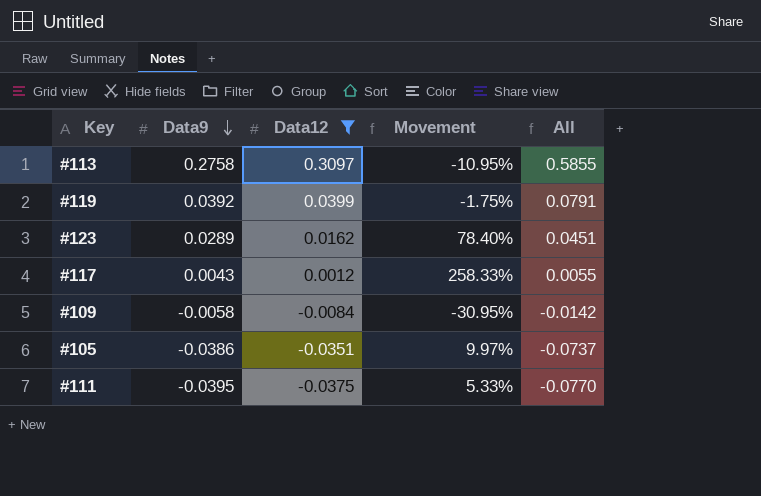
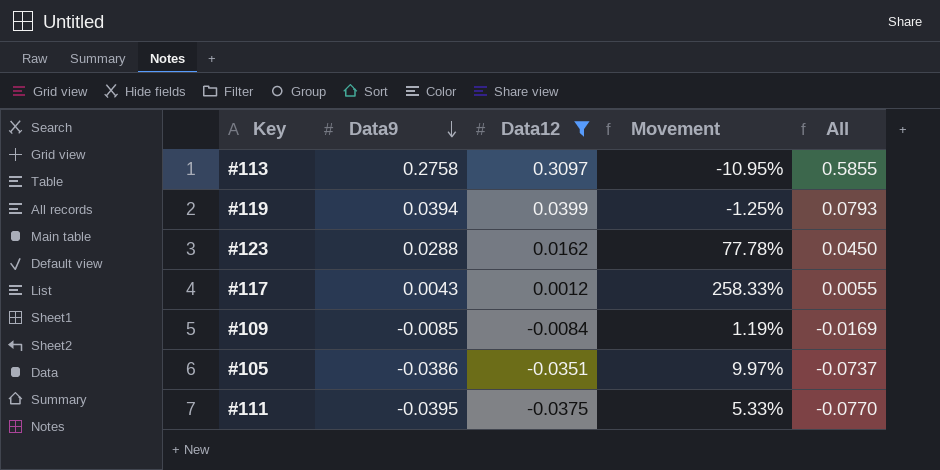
#119 | Data9: 0.0392 -> 0.0394
#119 | Movement: -1.75% -> -1.25%
#119 | All: 0.0791 -> 0.0793
#123 | Data9: 0.0289 -> 0.0288
#123 | Movement: 78.40% -> 77.78%
#123 | All: 0.0451 -> 0.0450
#109 | Data9: -0.0058 -> -0.0085
#109 | Movement: -30.95% -> 1.19%
#109 | All: -0.0142 -> -0.0169

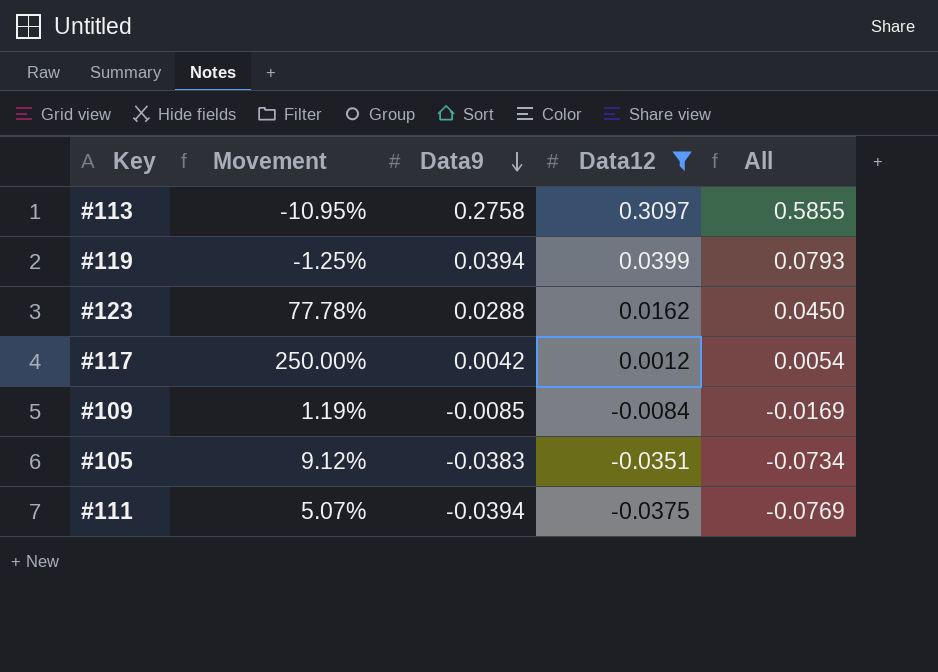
column Movement | position: 4 -> 2
#117 | Movement: 258.33% -> 250.00%
#117 | Data9: 0.0043 -> 0.0042
#117 | All: 0.0055 -> 0.0054
#105 | Movement: 9.97% -> 9.12%
#105 | Data9: -0.0386 -> -0.0383
#105 | All: -0.0737 -> -0.0734
#111 | Movement: 5.33% -> 5.07%
#111 | Data9: -0.0395 -> -0.0394
#111 | All: -0.0770 -> -0.0769

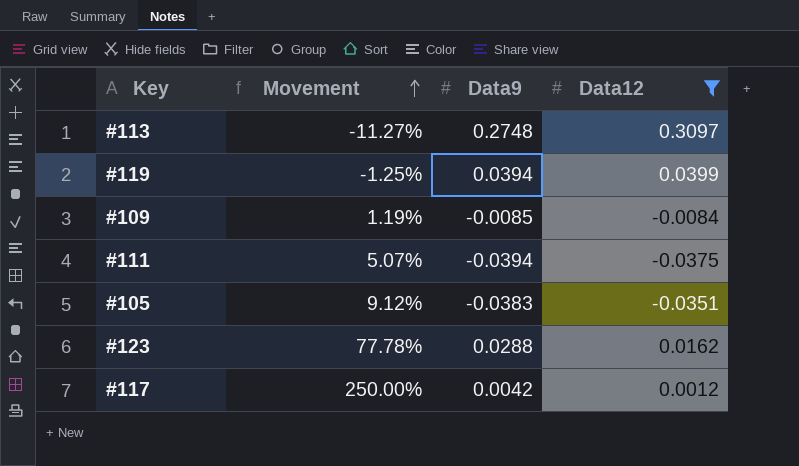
row order: Data9 descending -> Movement ascending
column All | formula: [Data9] + [Data12] -> none
#113 | Movement: -10.95% -> -11.27%
#113 | Data9: 0.2758 -> 0.2748

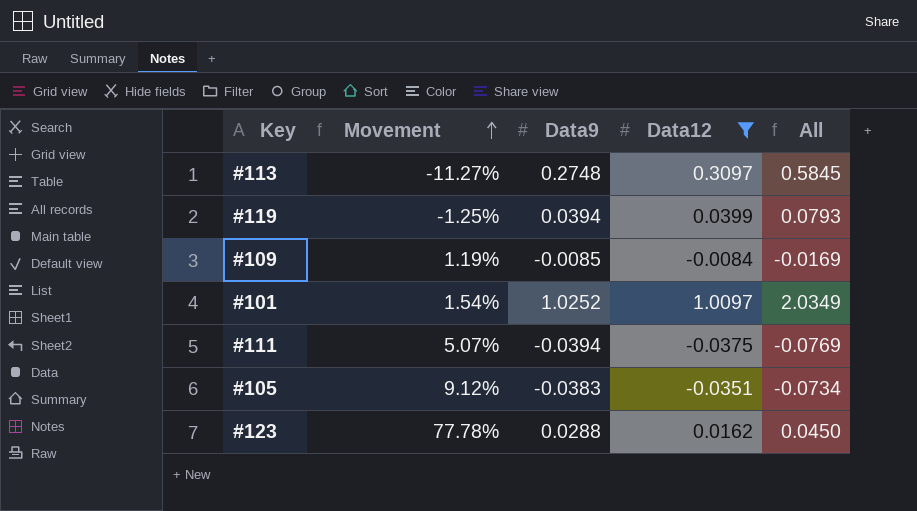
column All | formula: none -> [Data9] + [Data12]
row #117: 250.00% | 0.0042 | 0.0012 -> none
row #101: none -> 1.54% | 1.0252 | 1.0097 | 2.0349

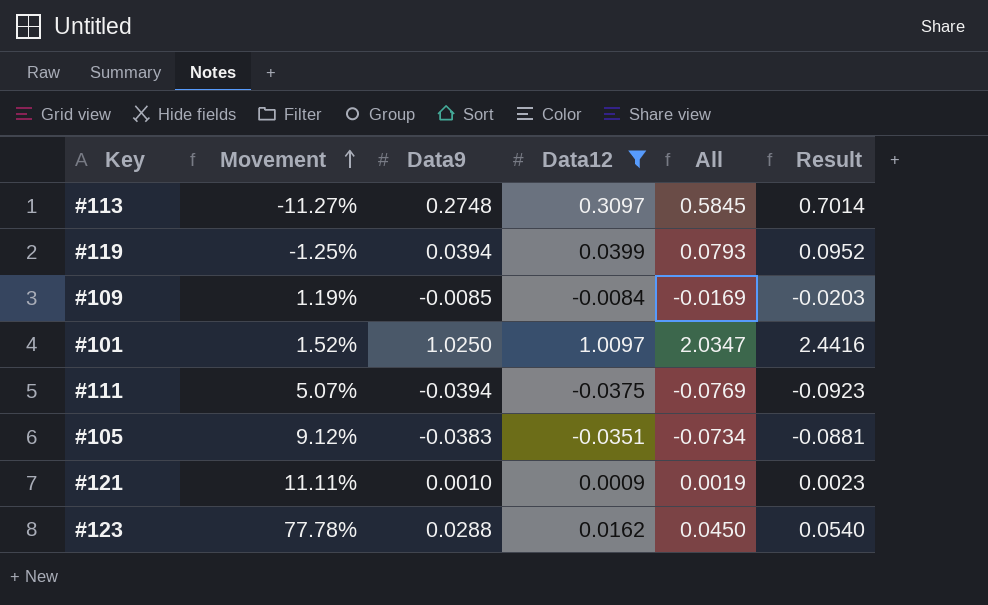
column Result | formula: none -> [All] * 1.2
#101 | Movement: 1.54% -> 1.52%
#101 | Data9: 1.0252 -> 1.0250
#101 | All: 2.0349 -> 2.0347
row #121: none -> 11.11% | 0.0010 | 0.0009 | 0.0019 | 0.0023

